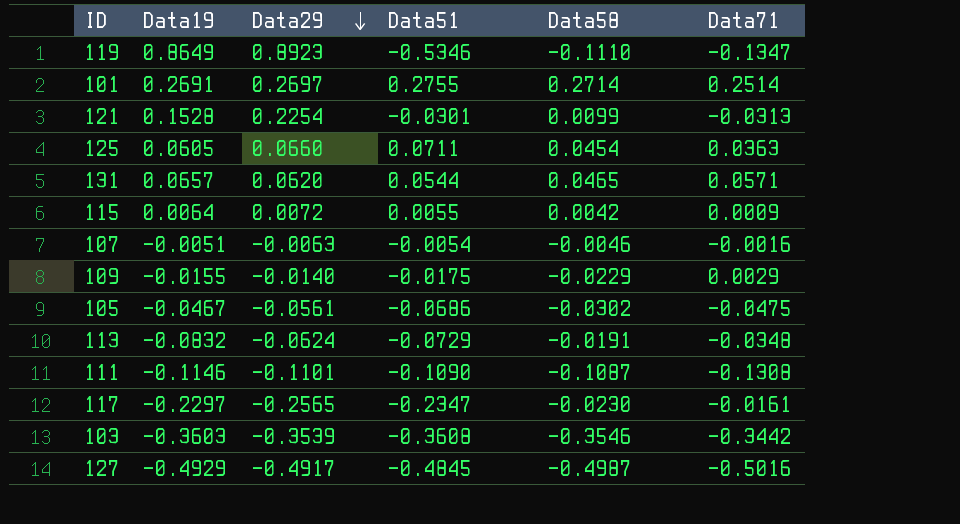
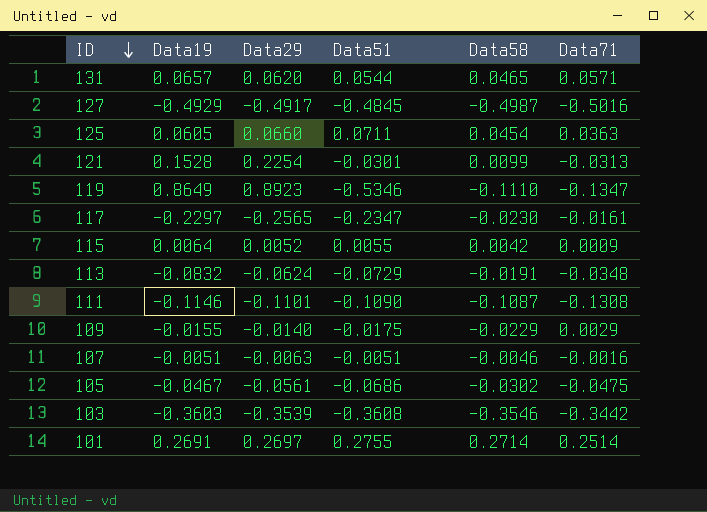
row order: Data29 descending -> ID descending
115 | Data29: 0.0072 -> 0.0052
107 | Data51: -0.0054 -> -0.0051

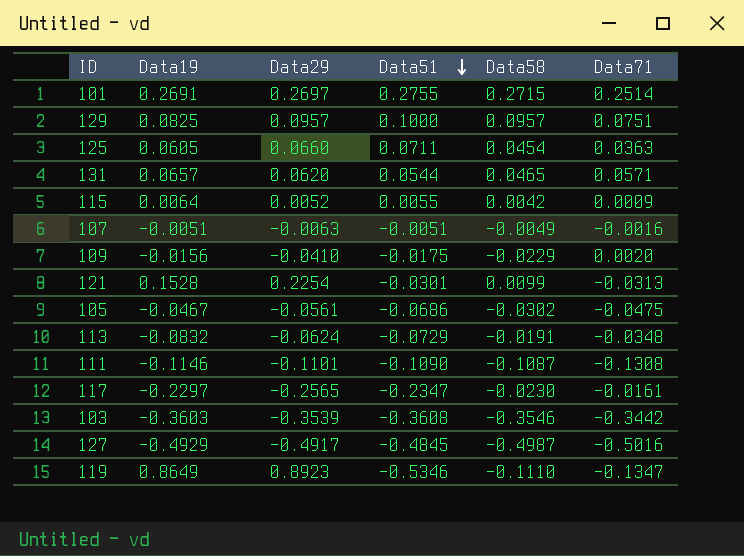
row order: ID descending -> Data51 descending
101 | Data58: 0.2714 -> 0.2715
row 129: none -> 0.0825 | 0.0957 | 0.1000 | 0.0957 | 0.0751
107 | Data58: -0.0046 -> -0.0049
109 | Data19: -0.0155 -> -0.0156
109 | Data29: -0.0140 -> -0.0410
109 | Data71: 0.0029 -> 0.0020

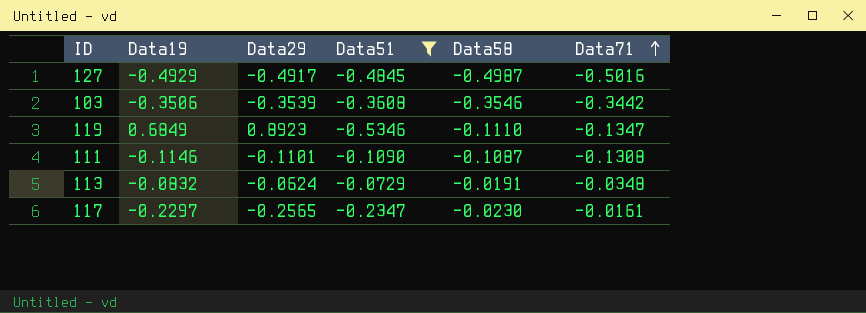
filter: none -> Data51 <= -0.0729
row order: Data51 descending -> Data71 ascending
103 | Data19: -0.3603 -> -0.3506
119 | Data19: 0.8649 -> 0.6849

